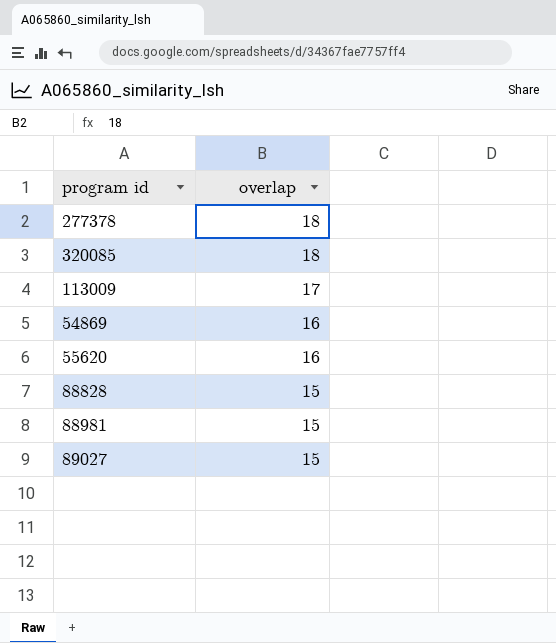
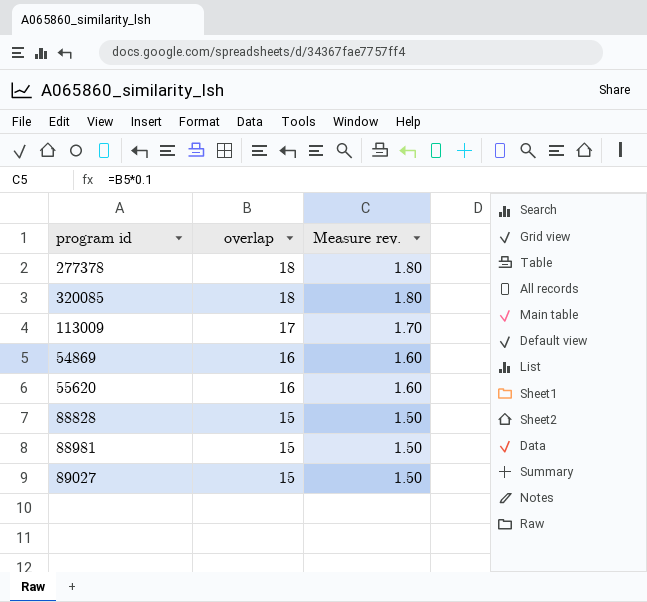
column Measure rev. | formula: none -> [overlap] * 0.1

